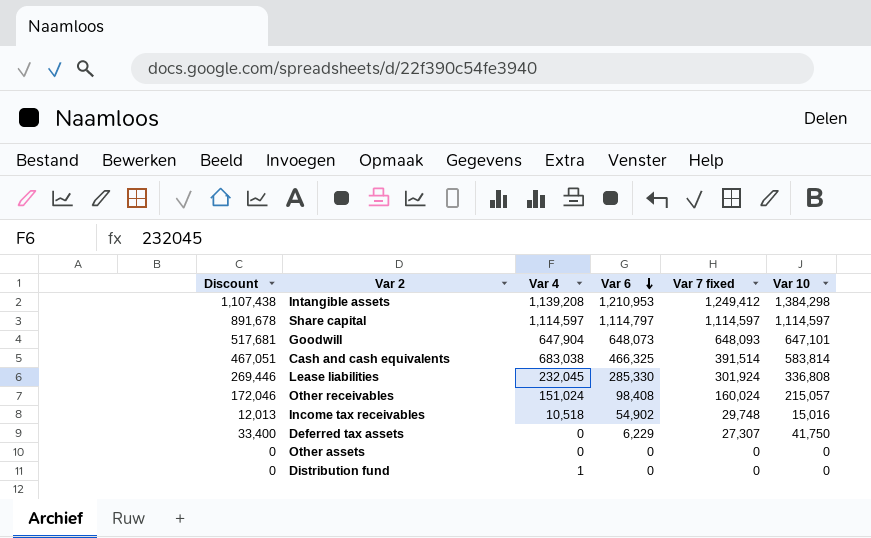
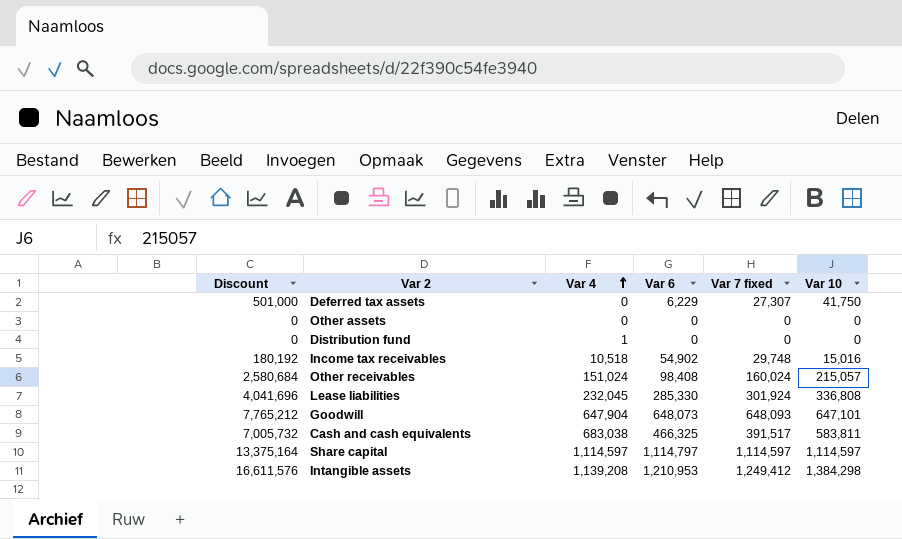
row order: Var 6 descending -> Var 4 ascending
column Discount | formula: [Var 10] * 0.8 -> [Var 10] * 12
Cash and cash equivalents | Var 7 fixed: 391,514 -> 391,517
Cash and cash equivalents | Var 10: 583,814 -> 583,811

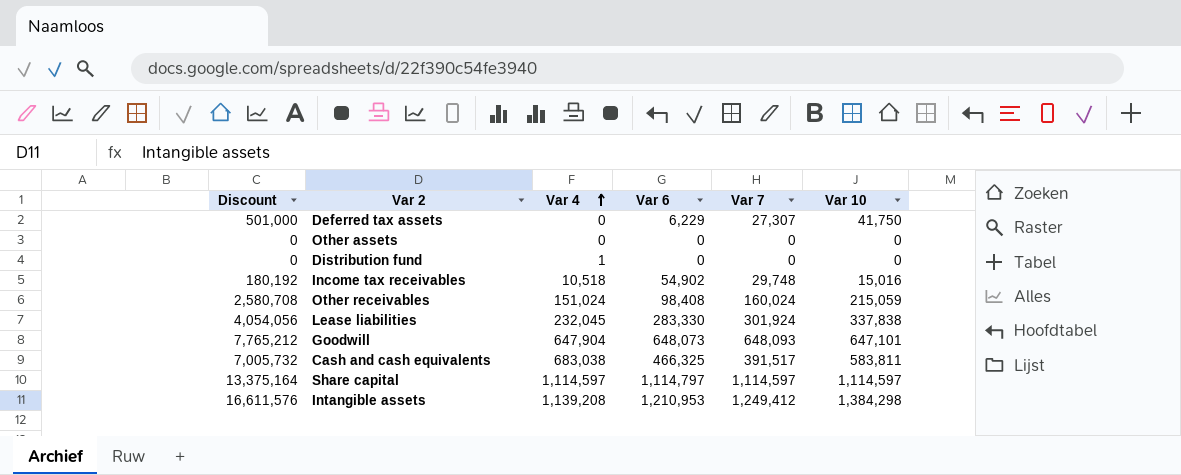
column name: Var 7 fixed -> Var 7
Other receivables | Discount: 2,580,684 -> 2,580,708
Other receivables | Var 10: 215,057 -> 215,059
Lease liabilities | Discount: 4,041,696 -> 4,054,056
Lease liabilities | Var 6: 285,330 -> 283,330
Lease liabilities | Var 10: 336,808 -> 337,838

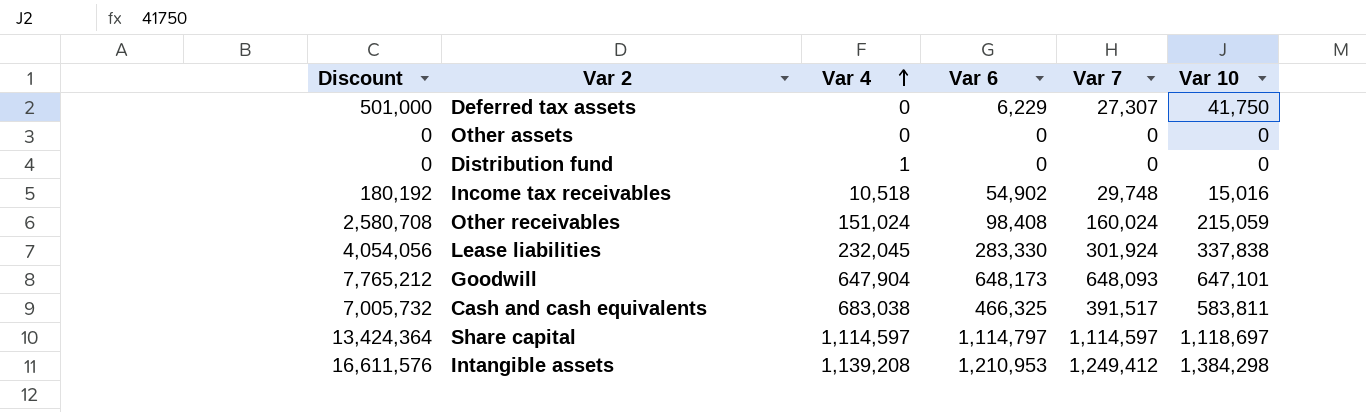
Goodwill | Var 6: 648,073 -> 648,173
Share capital | Discount: 13,375,164 -> 13,424,364
Share capital | Var 10: 1,114,597 -> 1,118,697

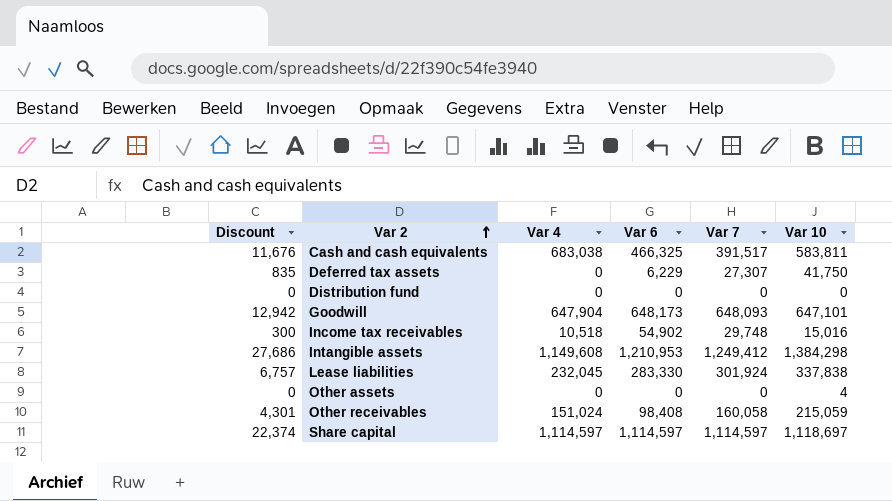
row order: Var 4 ascending -> Var 2 ascending
column Discount | formula: [Var 10] * 12 -> [Var 10] * 0.02
Distribution fund | Var 4: 1 -> 0
Intangible assets | Var 4: 1,139,208 -> 1,149,608
Other assets | Var 10: 0 -> 4
Other receivables | Var 7: 160,024 -> 160,058
Share capital | Var 6: 1,114,797 -> 1,114,597

